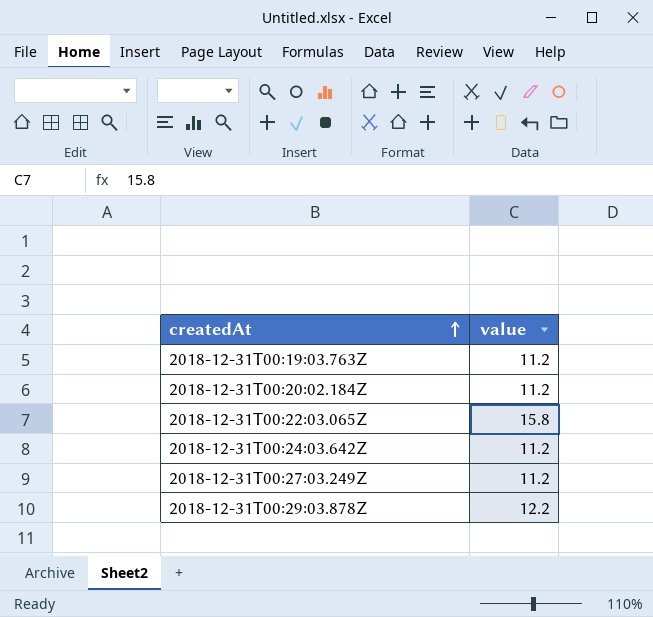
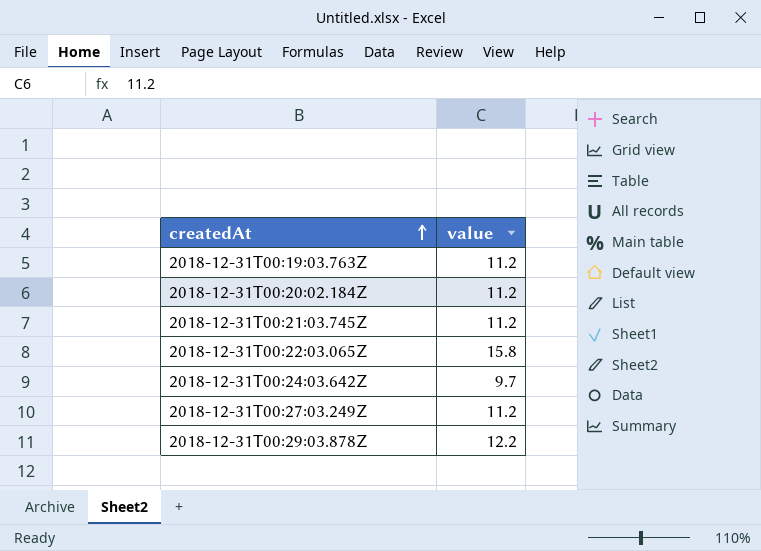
row 2018-12-31T00:21:03.745Z: none -> 11.2
2018-12-31T00:24:03.642Z | value: 11.2 -> 9.7

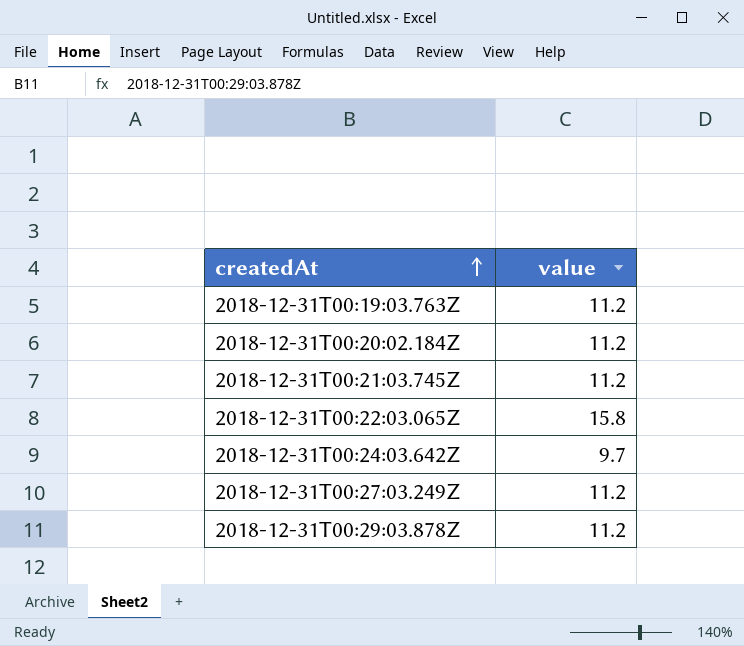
2018-12-31T00:29:03.878Z | value: 12.2 -> 11.2

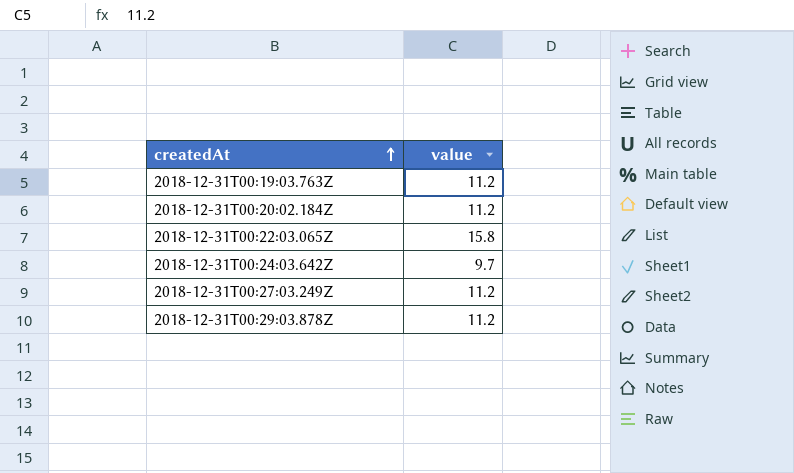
row 2018-12-31T00:21:03.745Z: 11.2 -> none

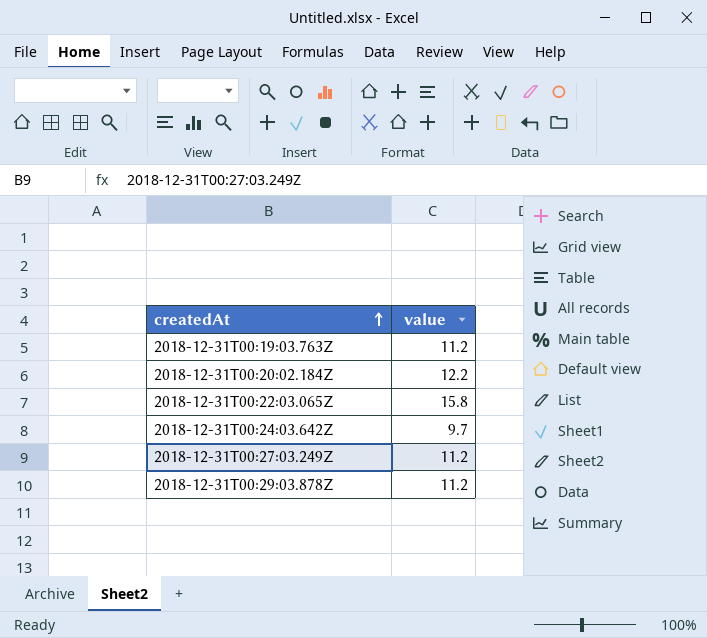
2018-12-31T00:20:02.184Z | value: 11.2 -> 12.2

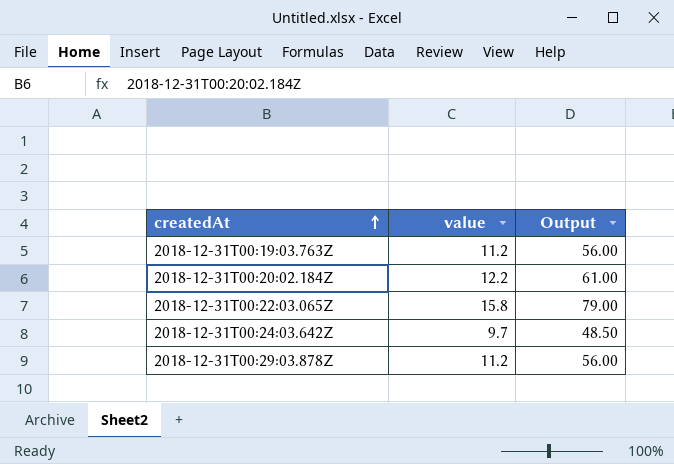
column Output | formula: none -> [value] * 5
row 2018-12-31T00:27:03.249Z: 11.2 -> none

